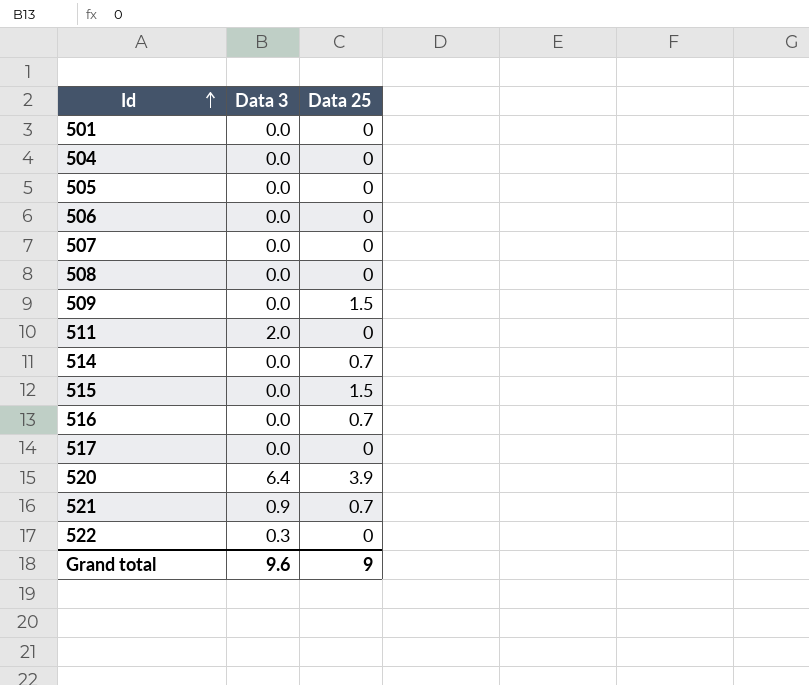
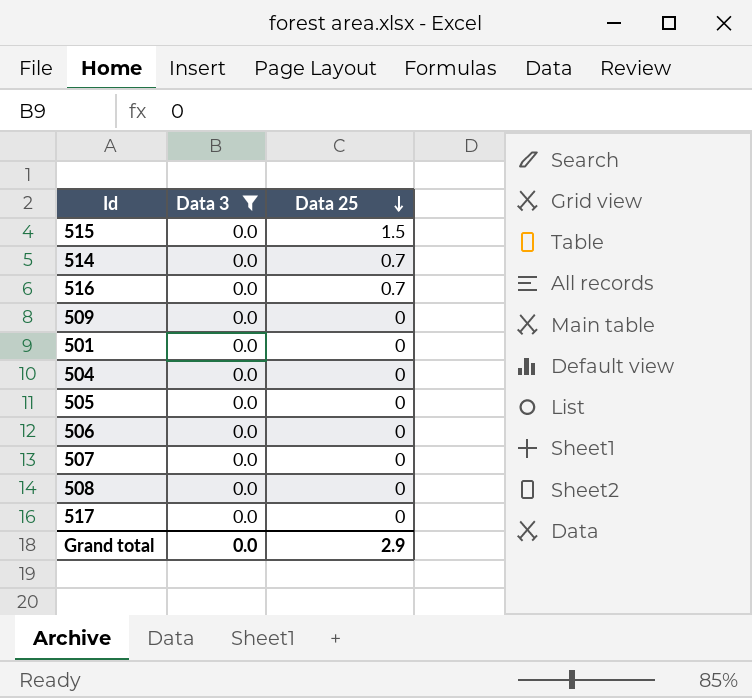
filter: none -> Data 3 = 0.0
row order: Id ascending -> Data 25 descending
509 | Data 25: 1.5 -> 0
Grand total | Data 3: 9.6 -> 0.0
Grand total | Data 25: 9 -> 2.9

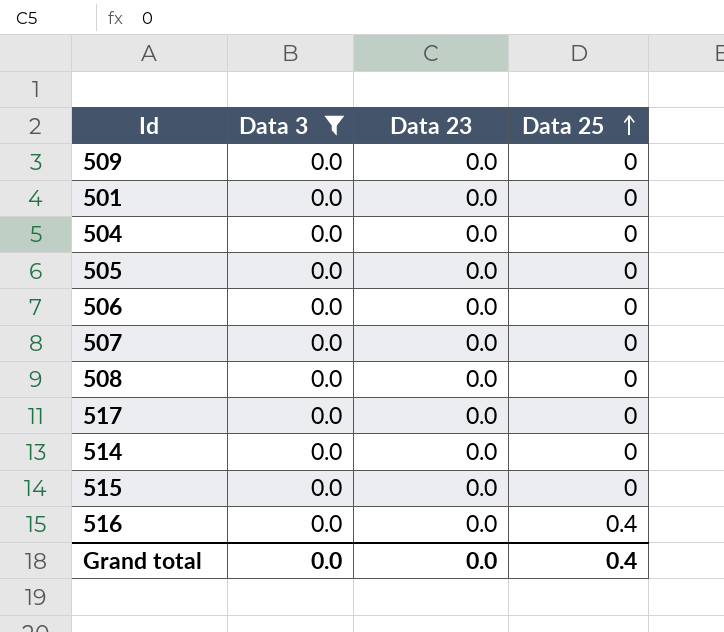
row order: Data 25 descending -> Data 25 ascending
column Data 23 | position: none -> 3
514 | Data 25: 0.7 -> 0
515 | Data 25: 1.5 -> 0
516 | Data 25: 0.7 -> 0.4
Grand total | Data 25: 2.9 -> 0.4

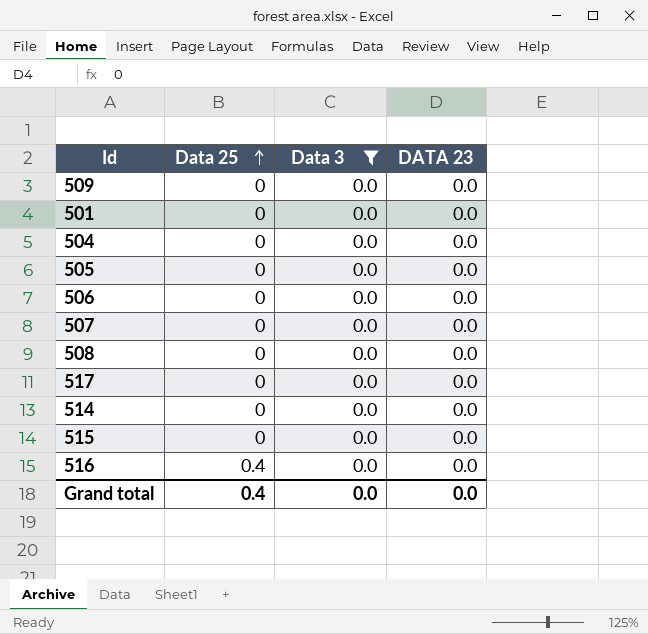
column Data 25 | position: 4 -> 2
column name: Data 23 -> DATA 23

